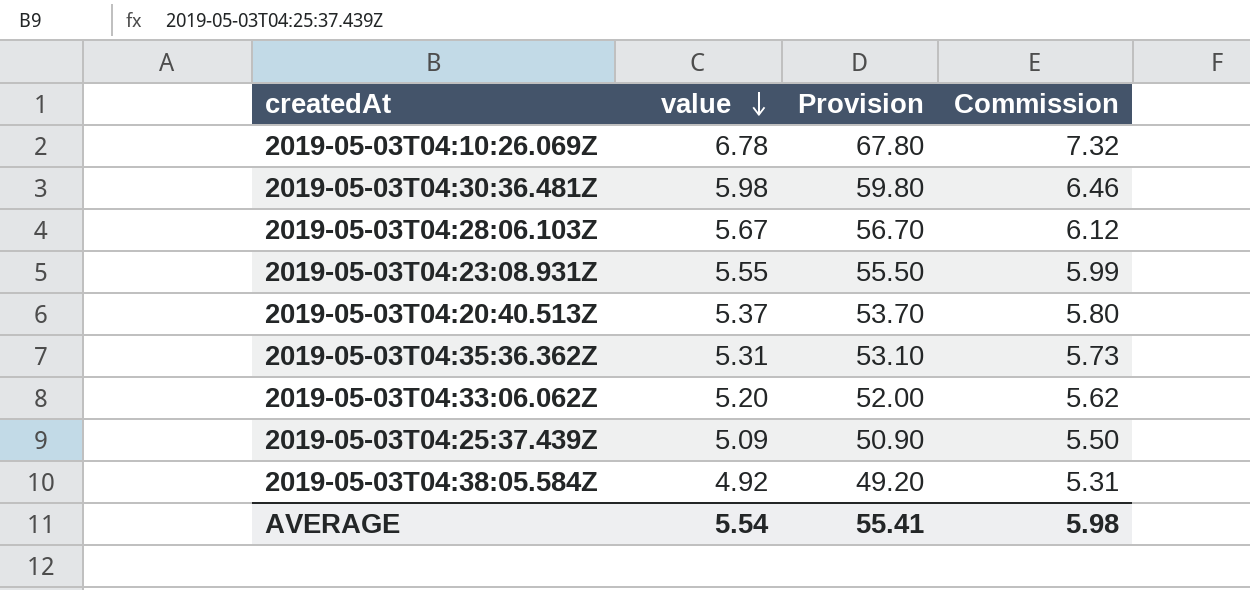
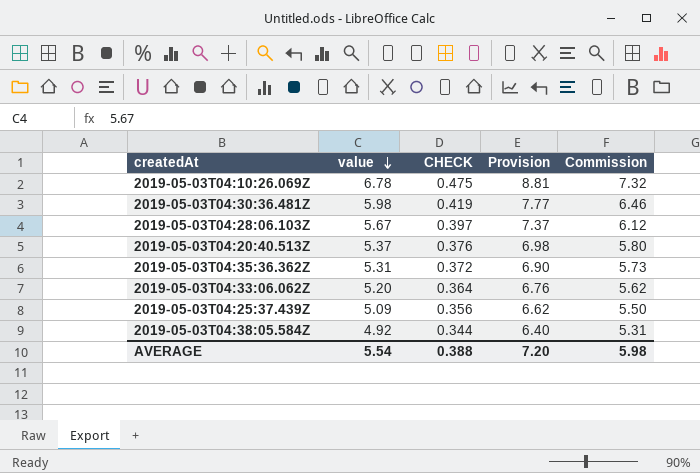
column CHECK | formula: none -> [value] * 0.07
column Provision | formula: [value] * 10 -> [value] * 1.3
row 2019-05-03T04:23:08.931Z: 5.55 | 55.50 | 5.99 -> none
AVERAGE | Provision: 55.41 -> 7.20

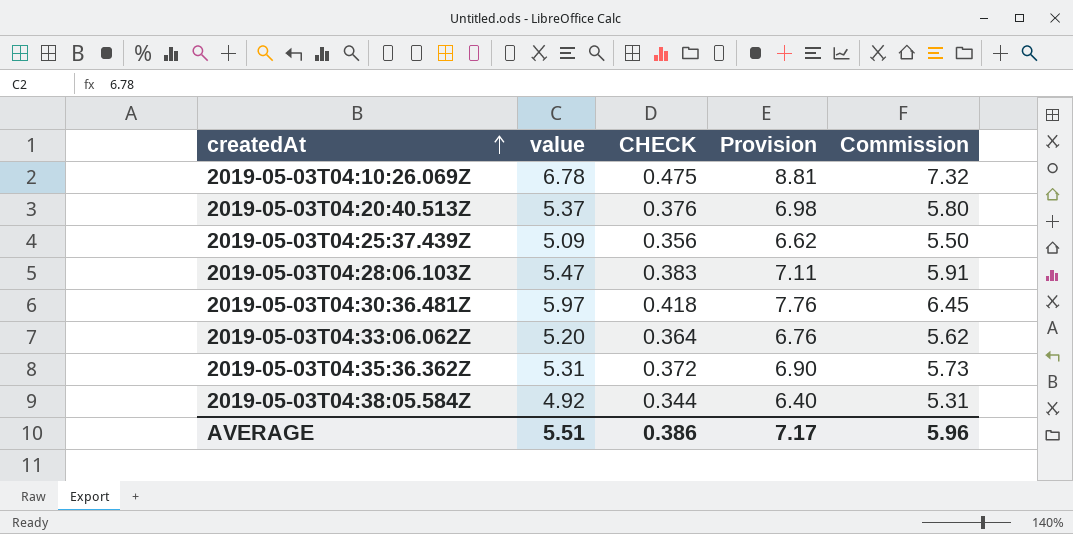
row order: value descending -> createdAt ascending
2019-05-03T04:28:06.103Z | value: 5.67 -> 5.47
2019-05-03T04:28:06.103Z | CHECK: 0.397 -> 0.383
2019-05-03T04:28:06.103Z | Provision: 7.37 -> 7.11
2019-05-03T04:28:06.103Z | Commission: 6.12 -> 5.91
2019-05-03T04:30:36.481Z | value: 5.98 -> 5.97
2019-05-03T04:30:36.481Z | CHECK: 0.419 -> 0.418
2019-05-03T04:30:36.481Z | Provision: 7.77 -> 7.76
2019-05-03T04:30:36.481Z | Commission: 6.46 -> 6.45
AVERAGE | value: 5.54 -> 5.51
AVERAGE | CHECK: 0.388 -> 0.386
AVERAGE | Provision: 7.20 -> 7.17
AVERAGE | Commission: 5.98 -> 5.96

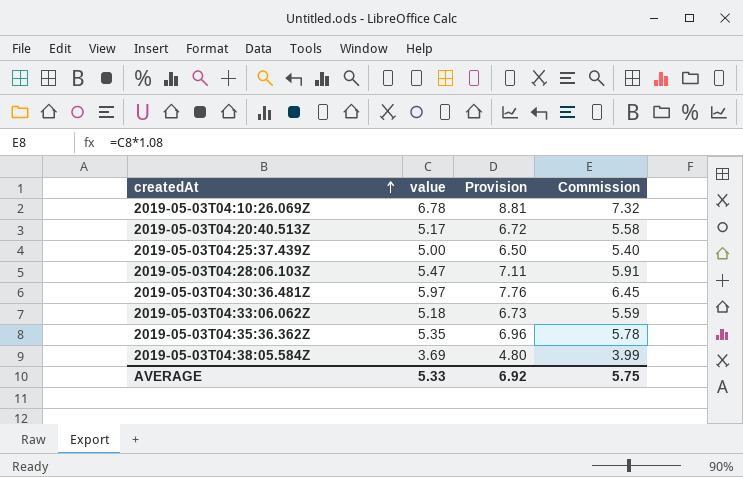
column CHECK | formula: [value] * 0.07 -> none
2019-05-03T04:20:40.513Z | value: 5.37 -> 5.17
2019-05-03T04:20:40.513Z | Provision: 6.98 -> 6.72
2019-05-03T04:20:40.513Z | Commission: 5.80 -> 5.58
2019-05-03T04:25:37.439Z | value: 5.09 -> 5.00
2019-05-03T04:25:37.439Z | Provision: 6.62 -> 6.50
2019-05-03T04:25:37.439Z | Commission: 5.50 -> 5.40
2019-05-03T04:33:06.062Z | value: 5.20 -> 5.18
2019-05-03T04:33:06.062Z | Provision: 6.76 -> 6.73
2019-05-03T04:33:06.062Z | Commission: 5.62 -> 5.59
2019-05-03T04:35:36.362Z | value: 5.31 -> 5.35
2019-05-03T04:35:36.362Z | Provision: 6.90 -> 6.96
2019-05-03T04:35:36.362Z | Commission: 5.73 -> 5.78
2019-05-03T04:38:05.584Z | value: 4.92 -> 3.69
2019-05-03T04:38:05.584Z | Provision: 6.40 -> 4.80
2019-05-03T04:38:05.584Z | Commission: 5.31 -> 3.99
AVERAGE | value: 5.51 -> 5.33
AVERAGE | Provision: 7.17 -> 6.92
AVERAGE | Commission: 5.96 -> 5.75

